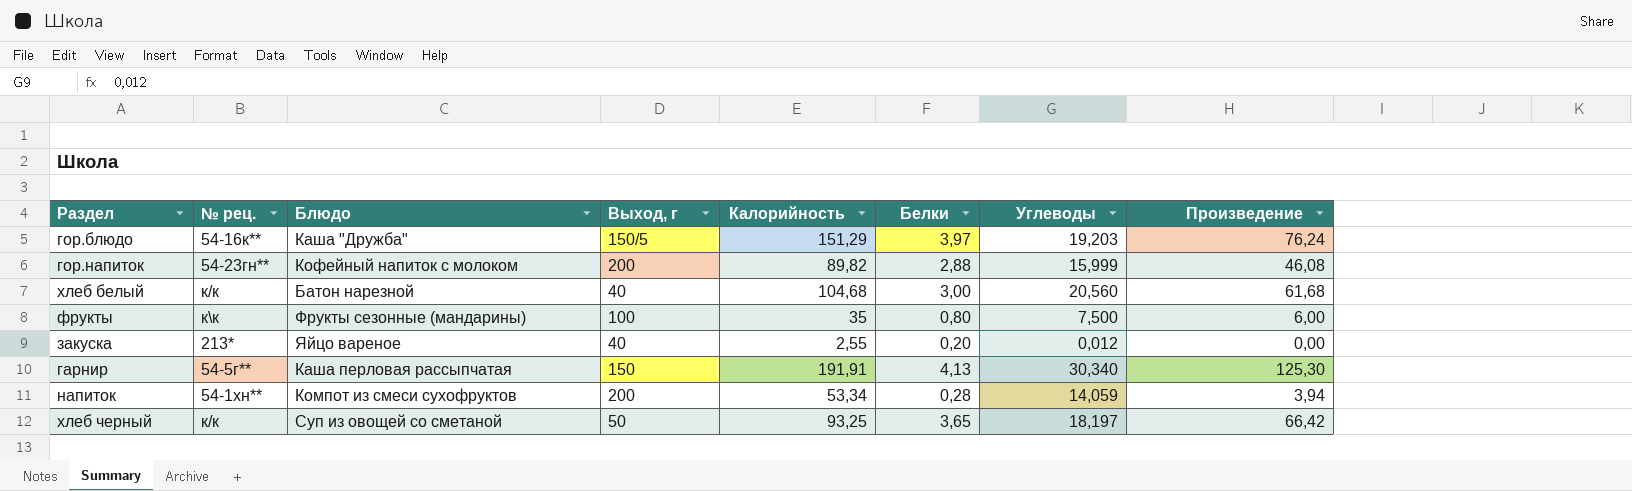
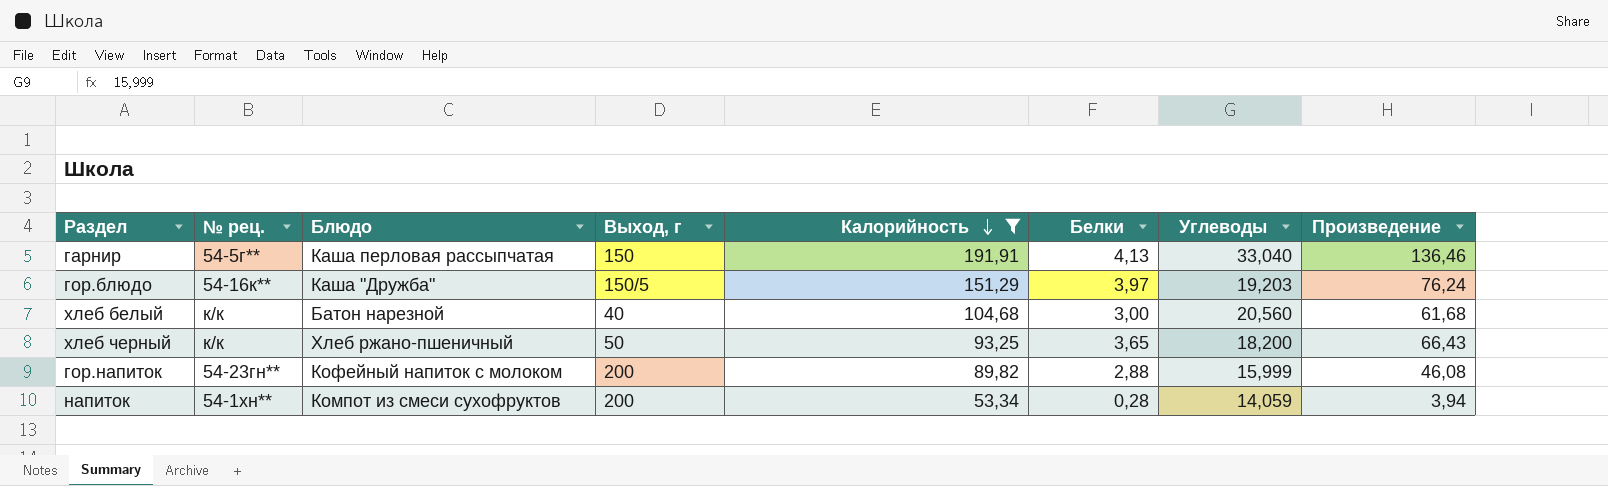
filter: none -> Калорийность >= 53,34
row order: none -> Калорийность descending
гарнир | Углеводы: 30,340 -> 33,040
гарнир | Произведение: 125,30 -> 136,46
хлеб черный | Блюдо: Суп из овощей со сметаной -> Хлеб ржано-пшеничный
хлеб черный | Углеводы: 18,197 -> 18,200
хлеб черный | Произведение: 66,42 -> 66,43

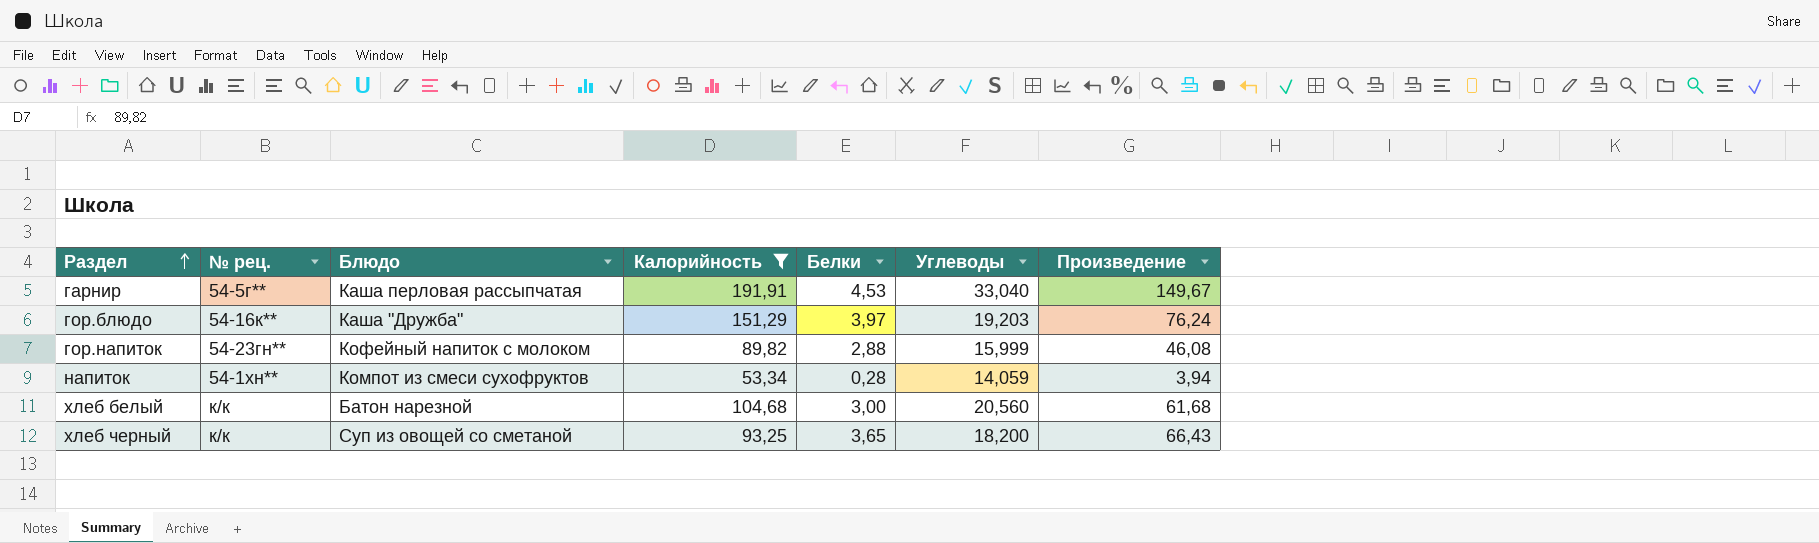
row order: Калорийность descending -> Раздел ascending
column Выход, г | position: 4 -> none
гарнир | Белки: 4,13 -> 4,53
гарнир | Произведение: 136,46 -> 149,67
хлеб черный | Блюдо: Хлеб ржано-пшеничный -> Суп из овощей со сметаной

